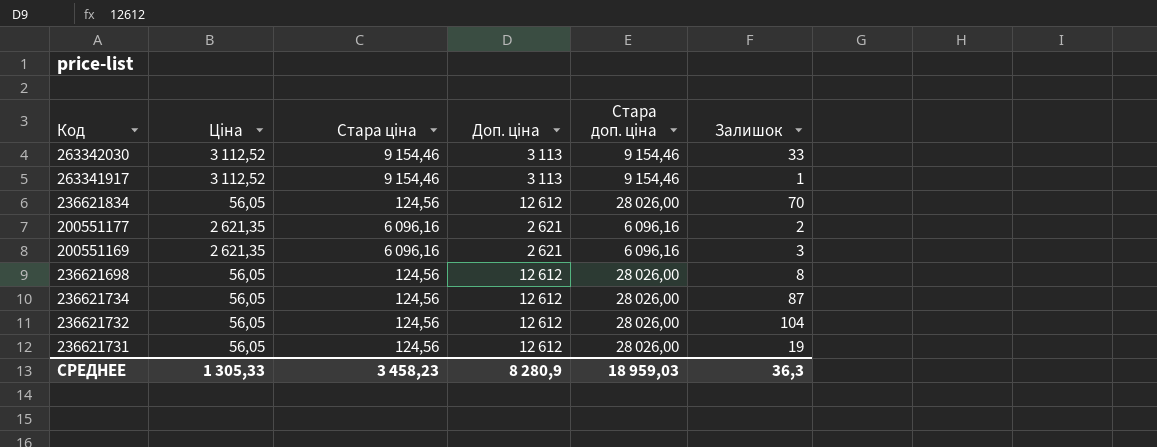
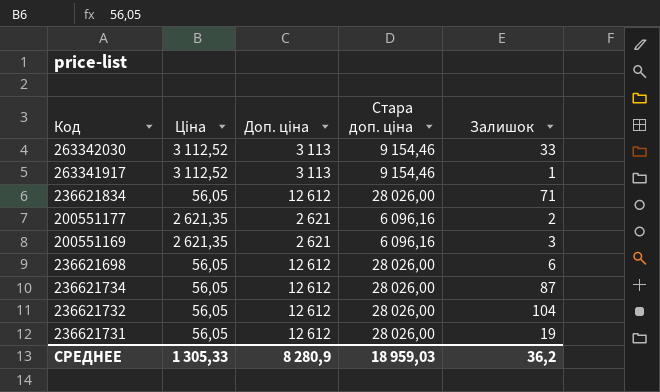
column Стара ціна | position: 3 -> none
236621834 | Залишок: 70 -> 71
236621698 | Залишок: 8 -> 6
СРЕДНЕЕ | Залишок: 36,3 -> 36,2

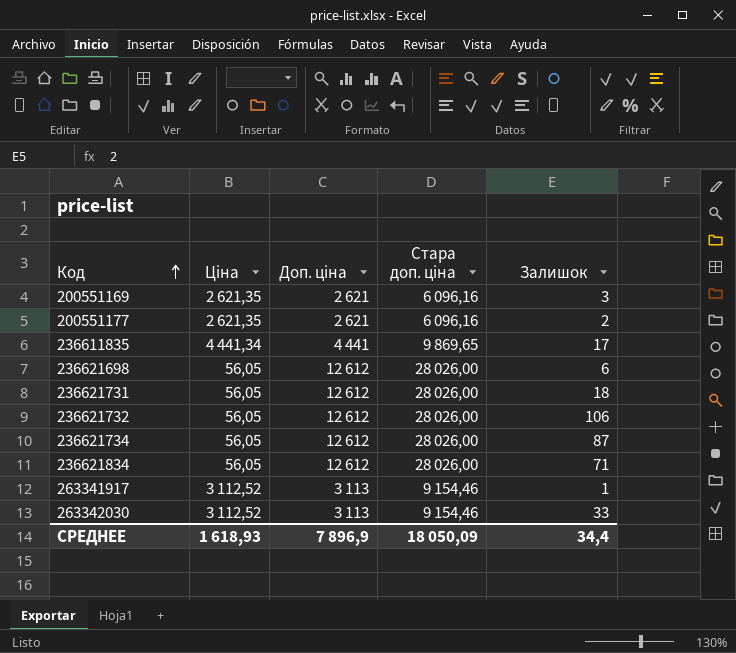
row order: none -> Код ascending
row 236611835: none -> 4 441,34 | 4 441 | 9 869,65 | 17
236621731 | Залишок: 19 -> 18
236621732 | Залишок: 104 -> 106
СРЕДНЕЕ | Ціна: 1 305,33 -> 1 618,93
СРЕДНЕЕ | Доп. ціна: 8 280,9 -> 7 896,9
СРЕДНЕЕ | Стара доп. ціна: 18 959,03 -> 18 050,09
СРЕДНЕЕ | Залишок: 36,2 -> 34,4

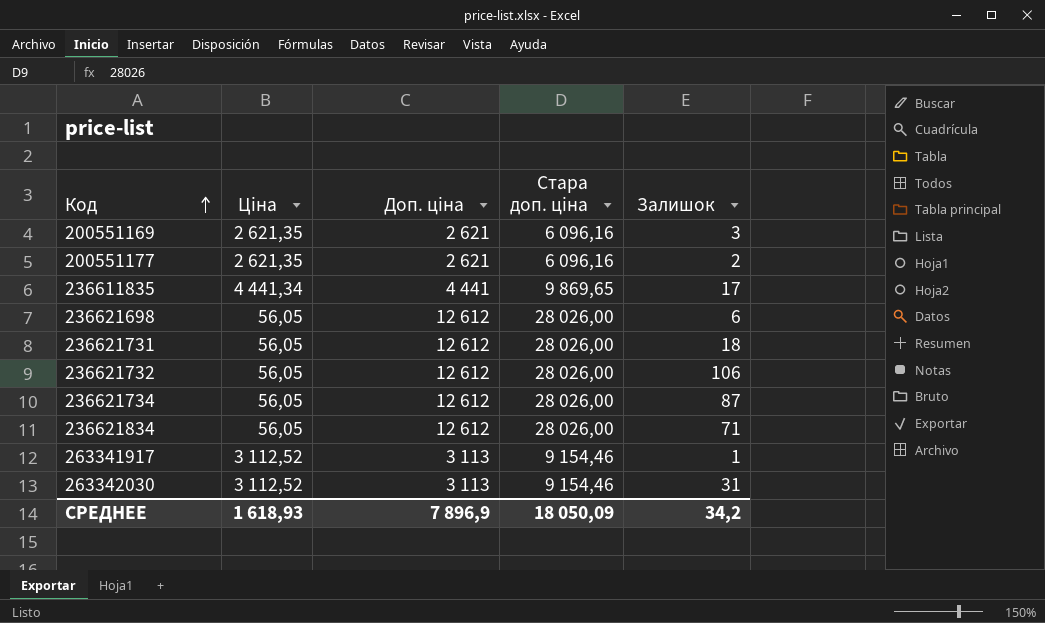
263342030 | Залишок: 33 -> 31
СРЕДНЕЕ | Залишок: 34,4 -> 34,2

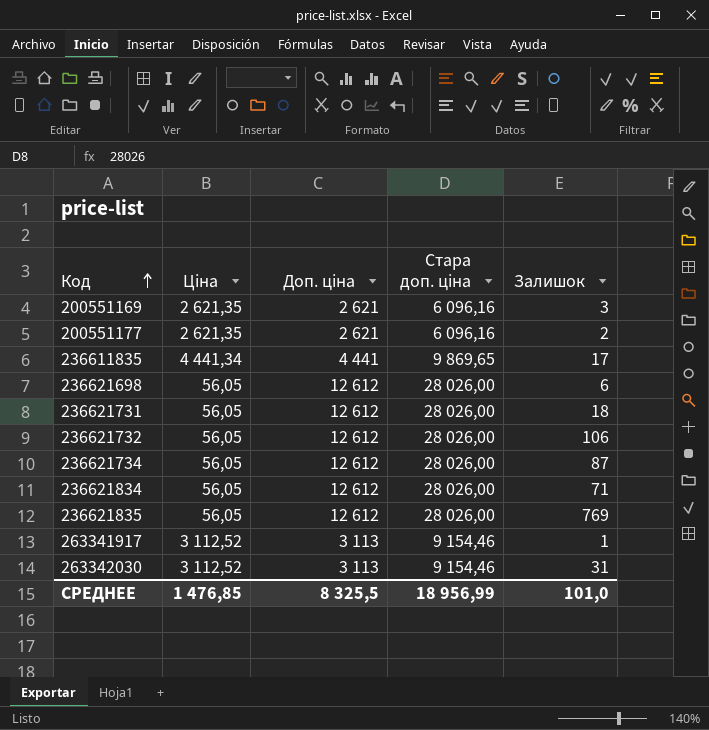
row 236621835: none -> 56,05 | 12 612 | 28 026,00 | 769
СРЕДНЕЕ | Ціна: 1 618,93 -> 1 476,85
СРЕДНЕЕ | Доп. ціна: 7 896,9 -> 8 325,5
СРЕДНЕЕ | Стара доп. ціна: 18 050,09 -> 18 956,99
СРЕДНЕЕ | Залишок: 34,2 -> 101,0

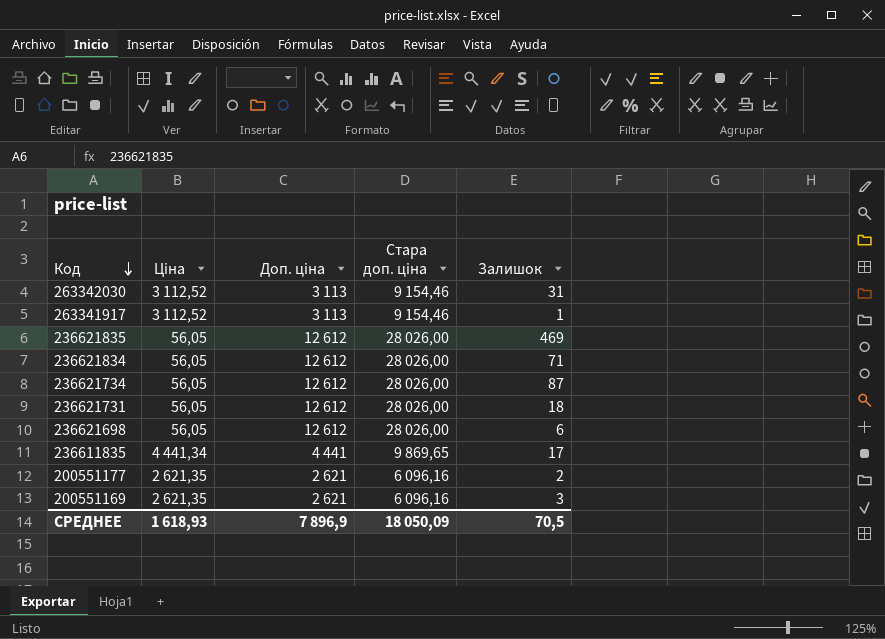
row order: Код ascending -> Код descending
row 236621732: 56,05 | 12 612 | 28 026,00 | 106 -> none
236621835 | Залишок: 769 -> 469
СРЕДНЕЕ | Ціна: 1 476,85 -> 1 618,93
СРЕДНЕЕ | Доп. ціна: 8 325,5 -> 7 896,9
СРЕДНЕЕ | Стара доп. ціна: 18 956,99 -> 18 050,09
СРЕДНЕЕ | Залишок: 101,0 -> 70,5

